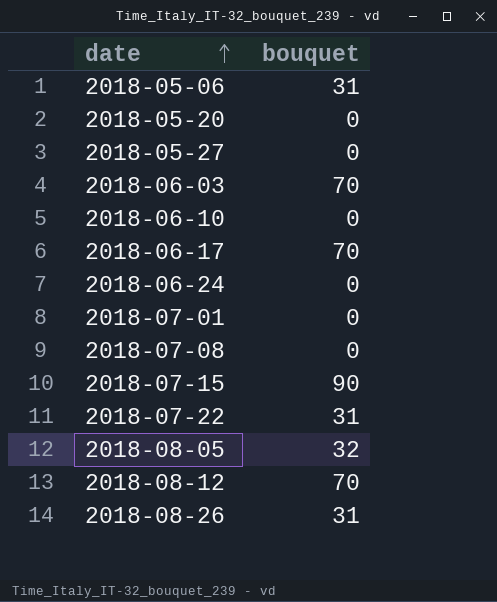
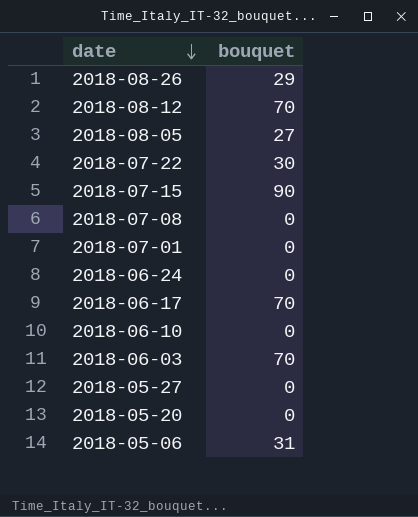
row order: date ascending -> date descending
2018-08-26 | bouquet: 31 -> 29
2018-08-05 | bouquet: 32 -> 27
2018-07-22 | bouquet: 31 -> 30

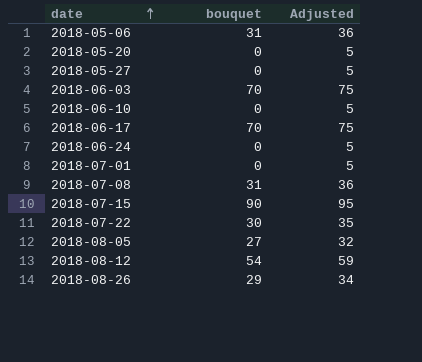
row order: date descending -> date ascending
column Adjusted | formula: none -> [bouquet] + 5
2018-07-08 | bouquet: 0 -> 31
2018-08-12 | bouquet: 70 -> 54

